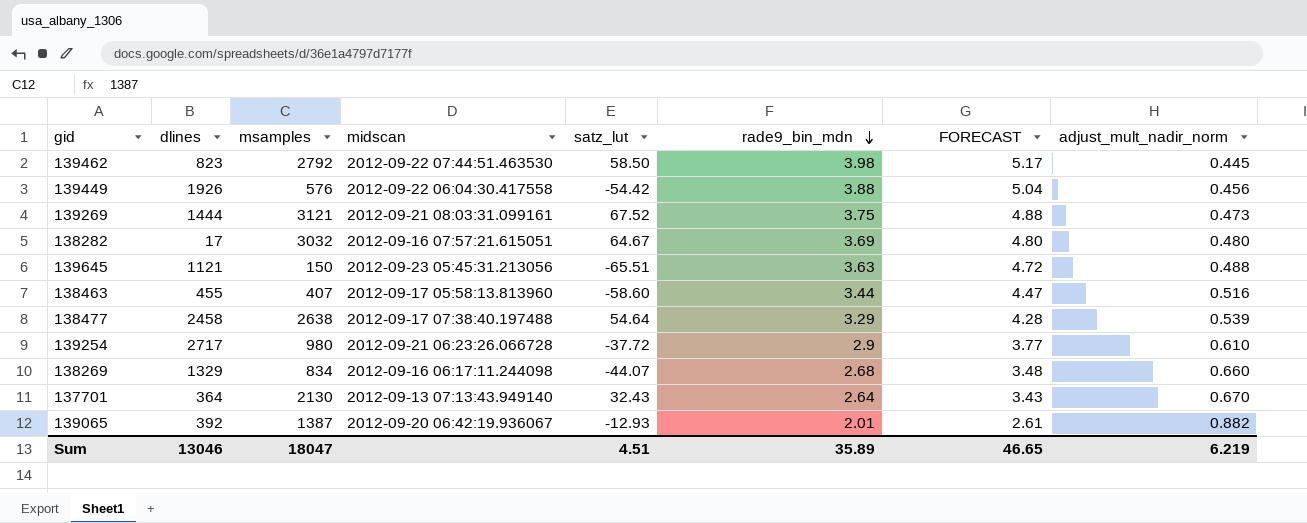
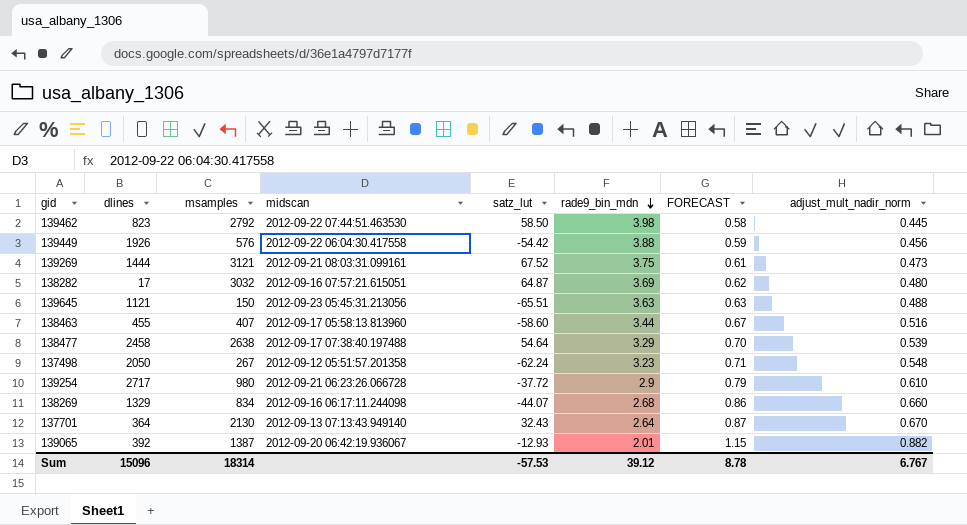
column FORECAST | formula: [rade9_bin_mdn] * 1.3 -> [adjust_mult_nadir_norm] * 1.3
138282 | satz_lut: 64.67 -> 64.87
row 137498: none -> 2050 | 267 | 2012-09-12 05:51:57.201358 | -62.24 | 3.23 | 0.71 | 0.548
Sum | dlines: 13046 -> 15096
Sum | msamples: 18047 -> 18314
Sum | satz_lut: 4.51 -> -57.53
Sum | rade9_bin_mdn: 35.89 -> 39.12
Sum | FORECAST: 46.65 -> 8.78
Sum | adjust_mult_nadir_norm: 6.219 -> 6.767

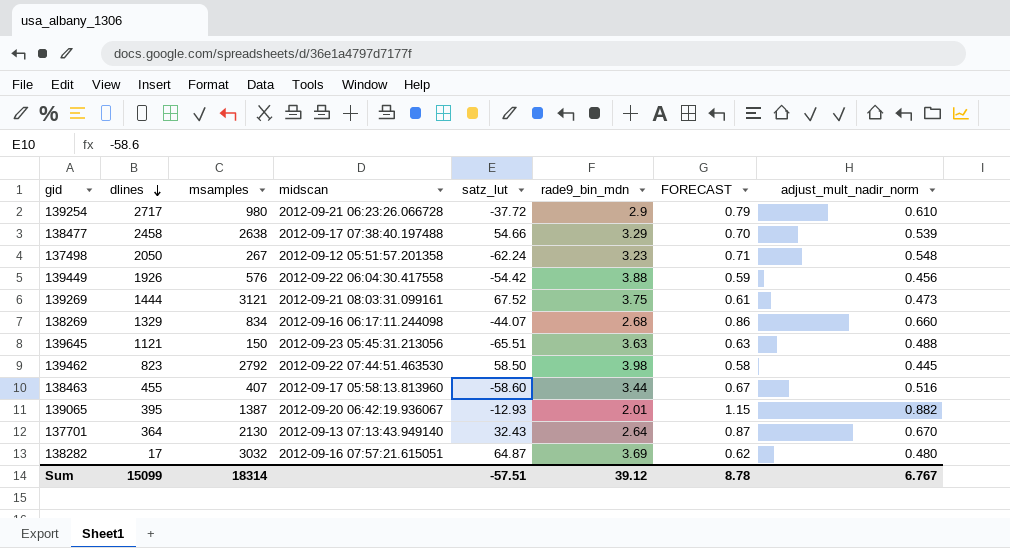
row order: rade9_bin_mdn descending -> dlines descending
138477 | satz_lut: 54.64 -> 54.66
139065 | dlines: 392 -> 395
Sum | dlines: 15096 -> 15099
Sum | satz_lut: -57.53 -> -57.51

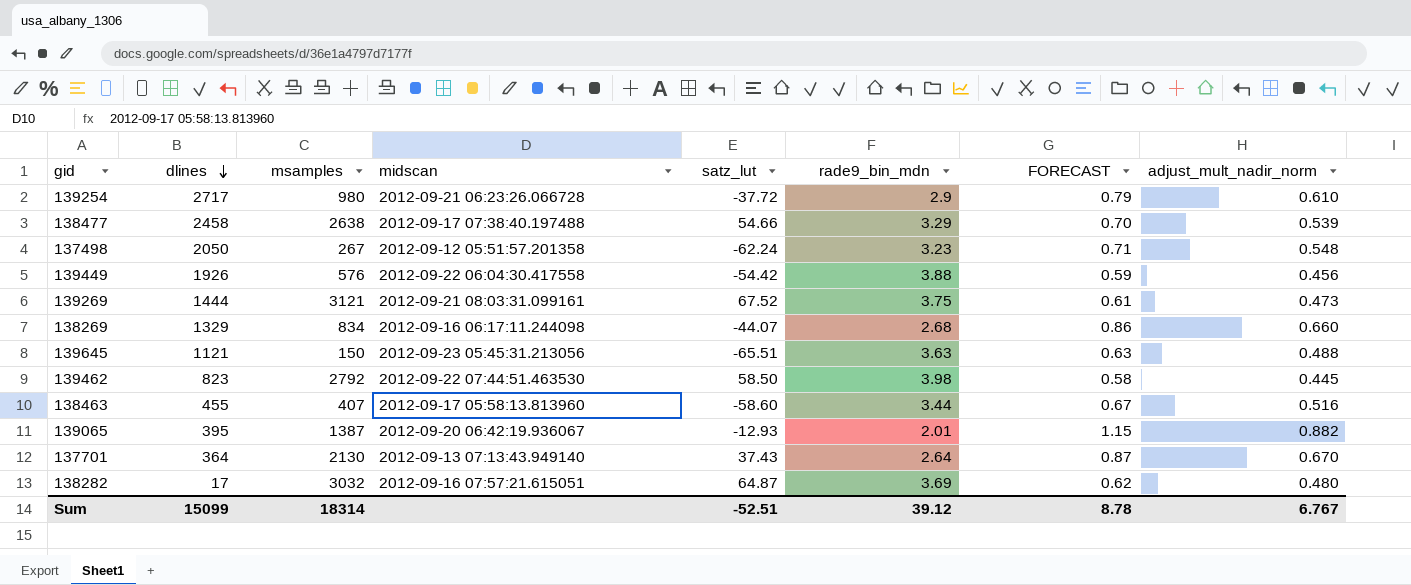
137701 | satz_lut: 32.43 -> 37.43
Sum | satz_lut: -57.51 -> -52.51

